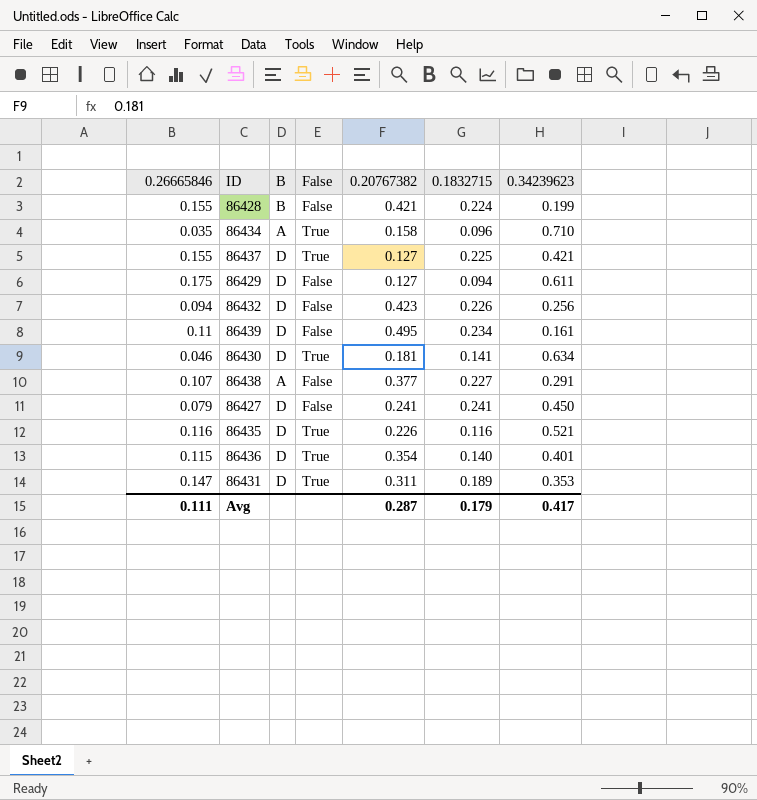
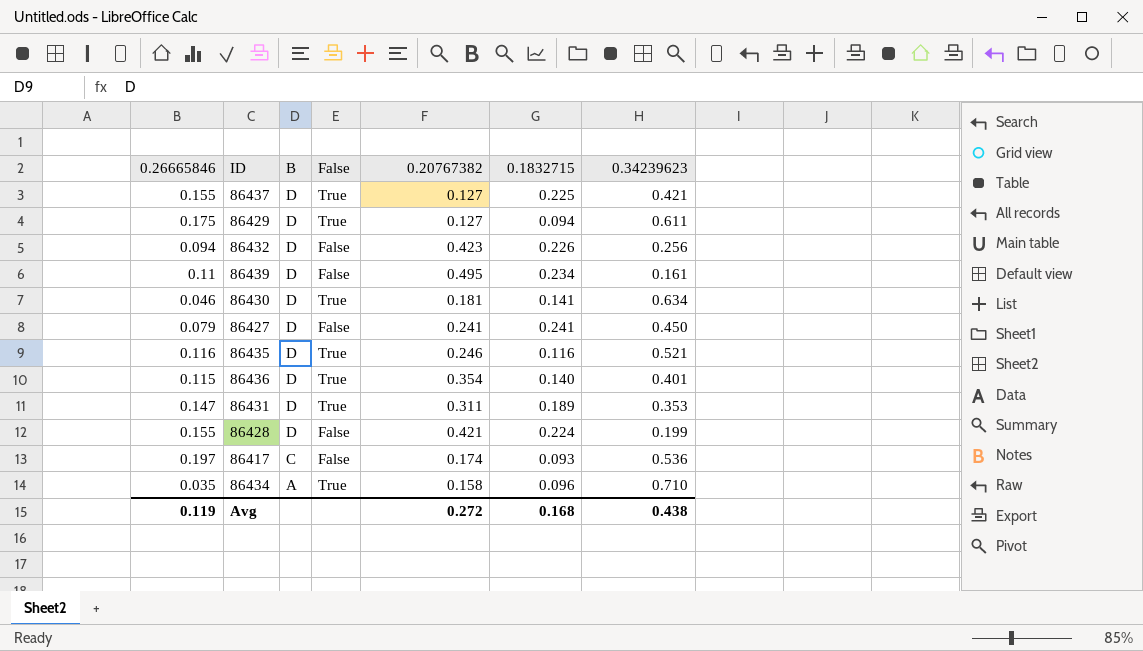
row order: none -> B descending
row 86438: 0.107 | A | False | 0.377 | 0.227 | 0.291 -> none
86429 | False: False -> True
86435 | 0.20767382: 0.226 -> 0.246
86428 | B: B -> D
row 86417: none -> 0.197 | C | False | 0.174 | 0.093 | 0.536
Avg | 0.26665846: 0.111 -> 0.119
Avg | 0.20767382: 0.287 -> 0.272
Avg | 0.1832715: 0.179 -> 0.168
Avg | 0.34239623: 0.417 -> 0.438

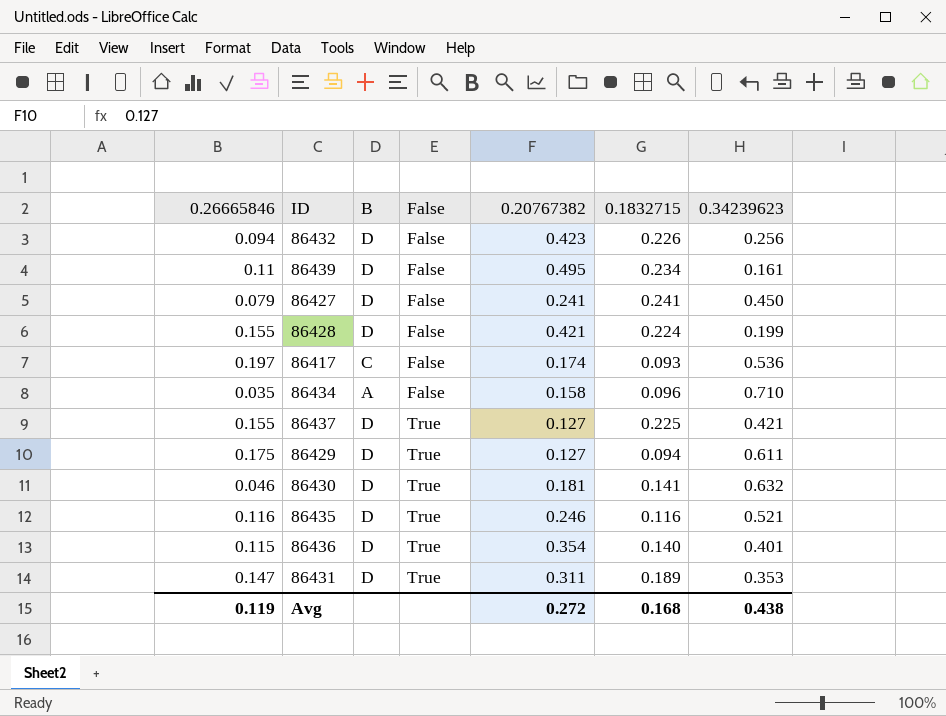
row order: B descending -> False ascending
86434 | False: True -> False
86430 | 0.34239623: 0.634 -> 0.632

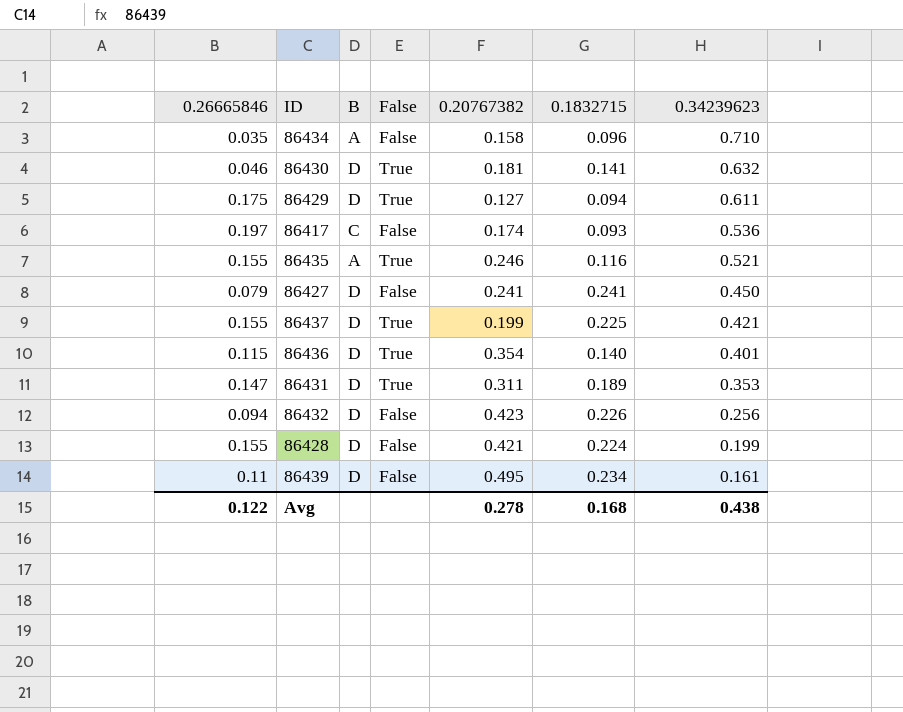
row order: False ascending -> 0.34239623 descending
86435 | 0.26665846: 0.116 -> 0.155
86435 | B: D -> A
86437 | 0.20767382: 0.127 -> 0.199
Avg | 0.26665846: 0.119 -> 0.122
Avg | 0.20767382: 0.272 -> 0.278

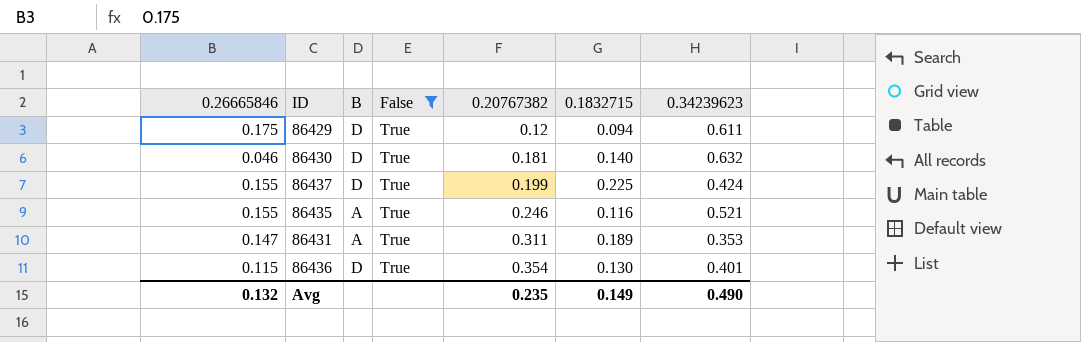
filter: none -> False = True
row order: 0.34239623 descending -> 0.20767382 ascending
86429 | 0.20767382: 0.127 -> 0.12
86430 | 0.1832715: 0.141 -> 0.140
86437 | 0.34239623: 0.421 -> 0.424
86431 | B: D -> A
86436 | 0.1832715: 0.140 -> 0.130
Avg | 0.26665846: 0.122 -> 0.132
Avg | 0.20767382: 0.278 -> 0.235
Avg | 0.1832715: 0.168 -> 0.149
Avg | 0.34239623: 0.438 -> 0.490

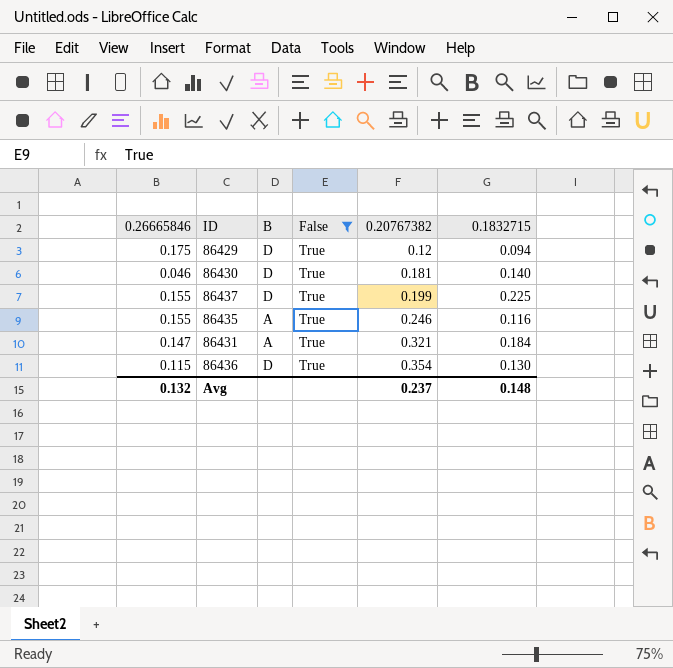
column 0.34239623 | position: 7 -> none
86431 | 0.20767382: 0.311 -> 0.321
86431 | 0.1832715: 0.189 -> 0.184
Avg | 0.20767382: 0.235 -> 0.237
Avg | 0.1832715: 0.149 -> 0.148

